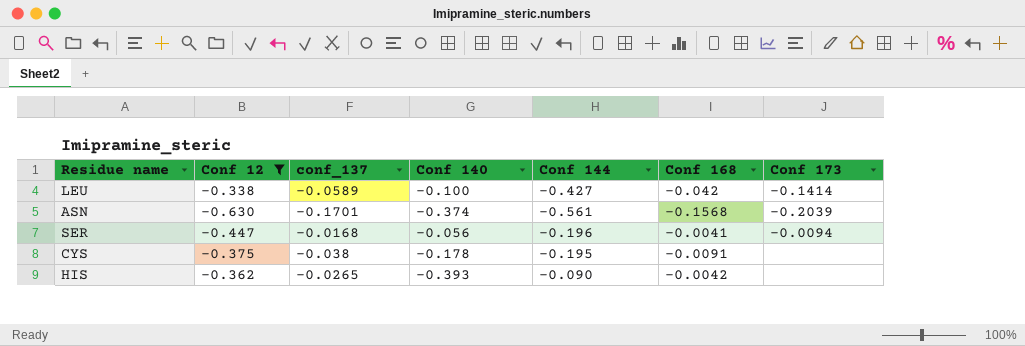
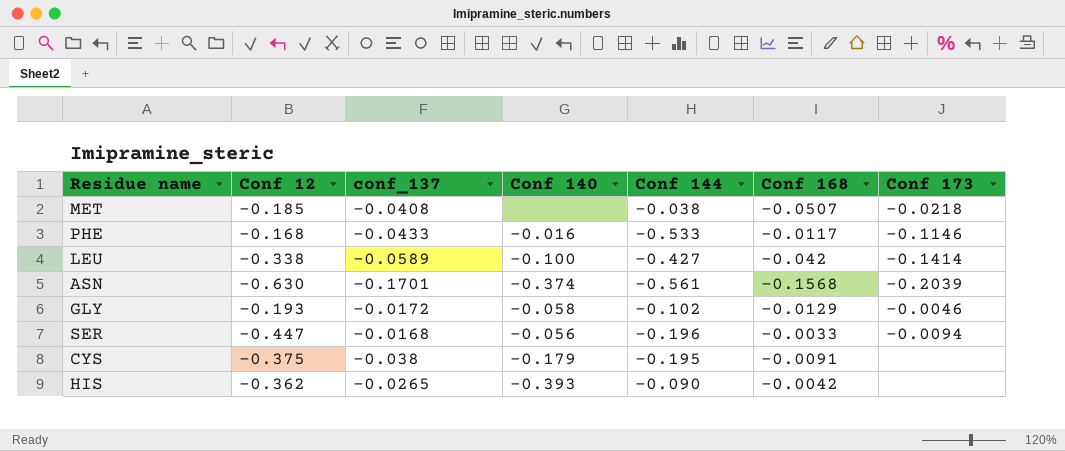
filter: Conf 12 <= -0.338 -> none
SER | Conf 168: -0.0041 -> -0.0033
CYS | Conf 140: -0.178 -> -0.179

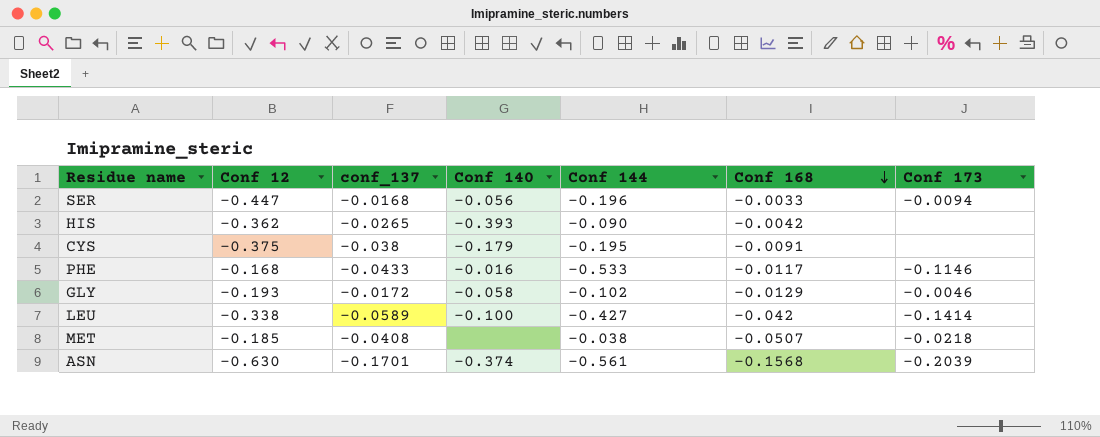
row order: none -> Conf 168 descending

